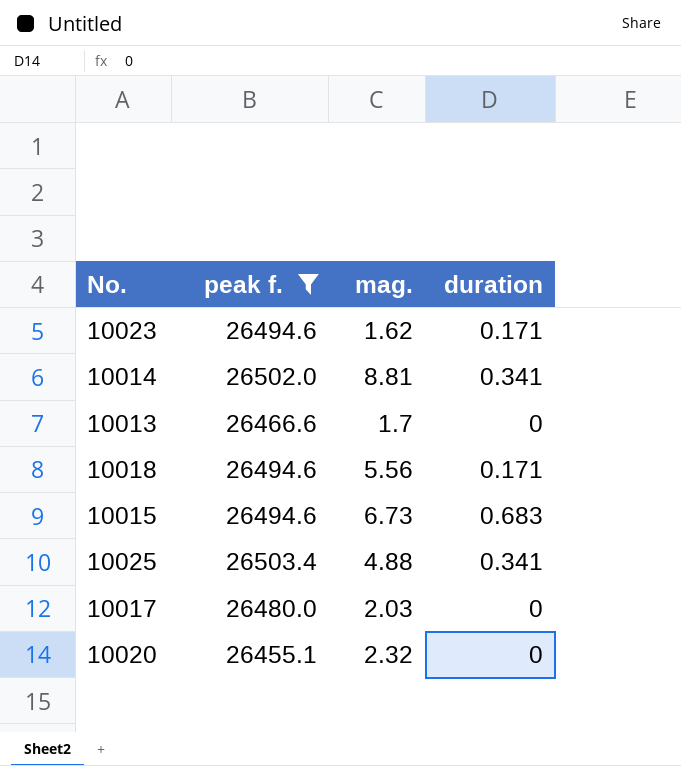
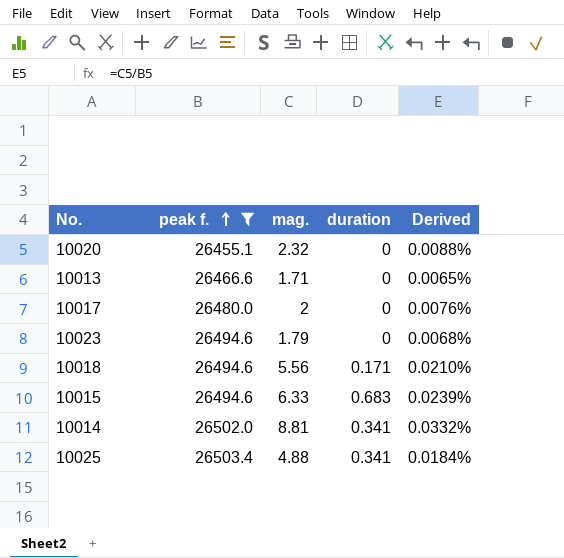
row order: none -> peak f. ascending
column Derived | formula: none -> [mag.] / [peak f.]
10013 | mag.: 1.7 -> 1.71
10017 | mag.: 2.03 -> 2
10023 | mag.: 1.62 -> 1.79
10023 | duration: 0.171 -> 0
10015 | mag.: 6.73 -> 6.33

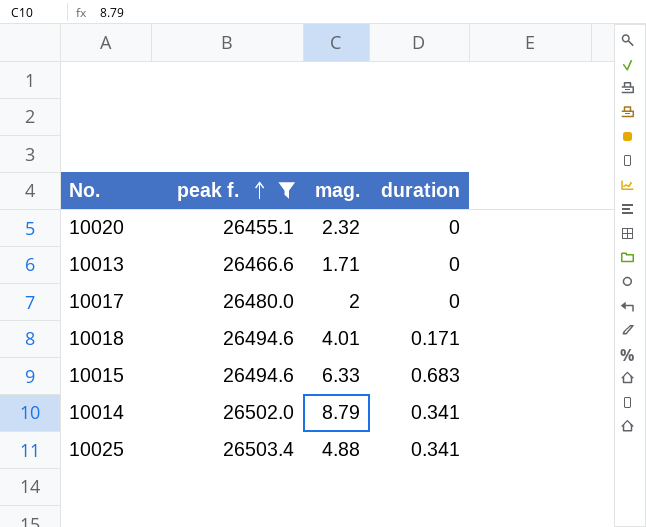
column Derived | formula: [mag.] / [peak f.] -> none
row 10023: 26494.6 | 1.79 | 0 | 0.0068% -> none
10018 | mag.: 5.56 -> 4.01
10014 | mag.: 8.81 -> 8.79

